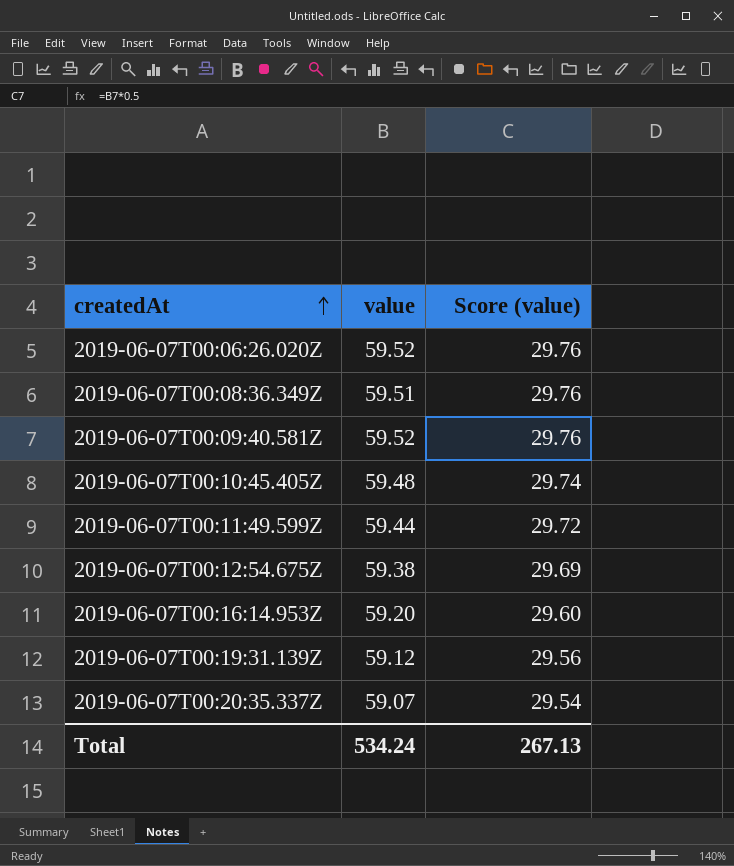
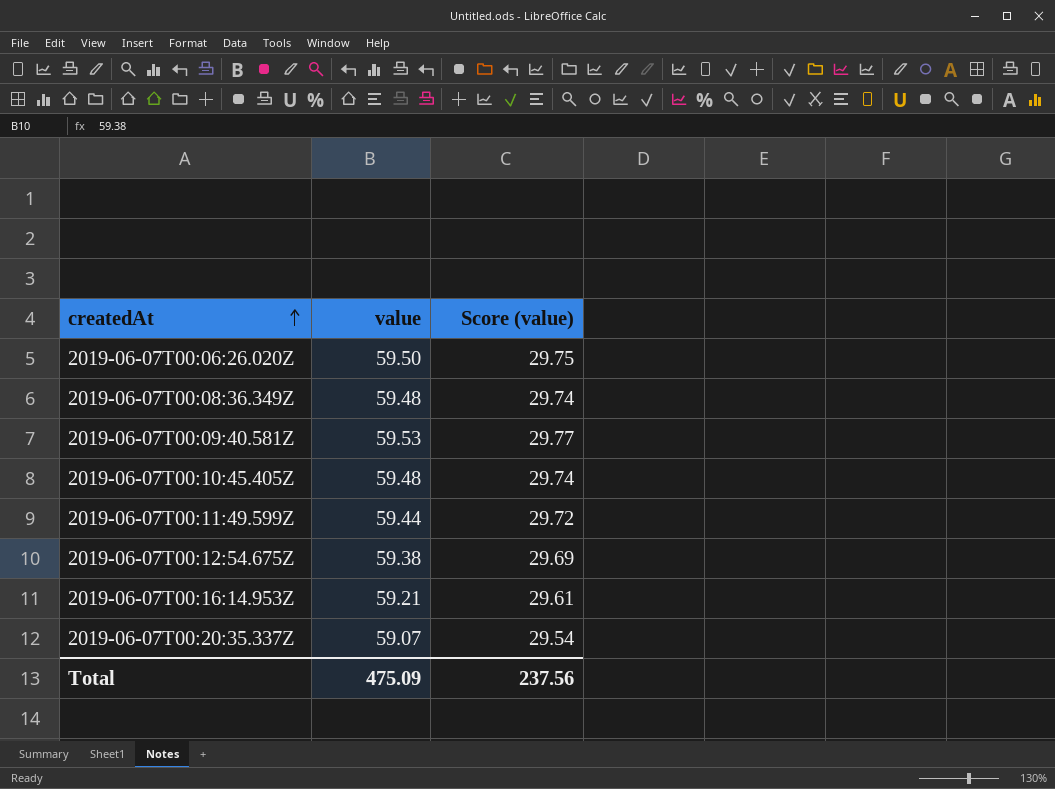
row 2019-06-07T00:19:31.139Z: 59.12 | 29.56 -> none
2019-06-07T00:06:26.020Z | value: 59.52 -> 59.50
2019-06-07T00:06:26.020Z | Score (value): 29.76 -> 29.75
2019-06-07T00:08:36.349Z | value: 59.51 -> 59.48
2019-06-07T00:08:36.349Z | Score (value): 29.76 -> 29.74
2019-06-07T00:09:40.581Z | value: 59.52 -> 59.53
2019-06-07T00:09:40.581Z | Score (value): 29.76 -> 29.77
2019-06-07T00:16:14.953Z | value: 59.20 -> 59.21
2019-06-07T00:16:14.953Z | Score (value): 29.60 -> 29.61
Total | value: 534.24 -> 475.09
Total | Score (value): 267.13 -> 237.56

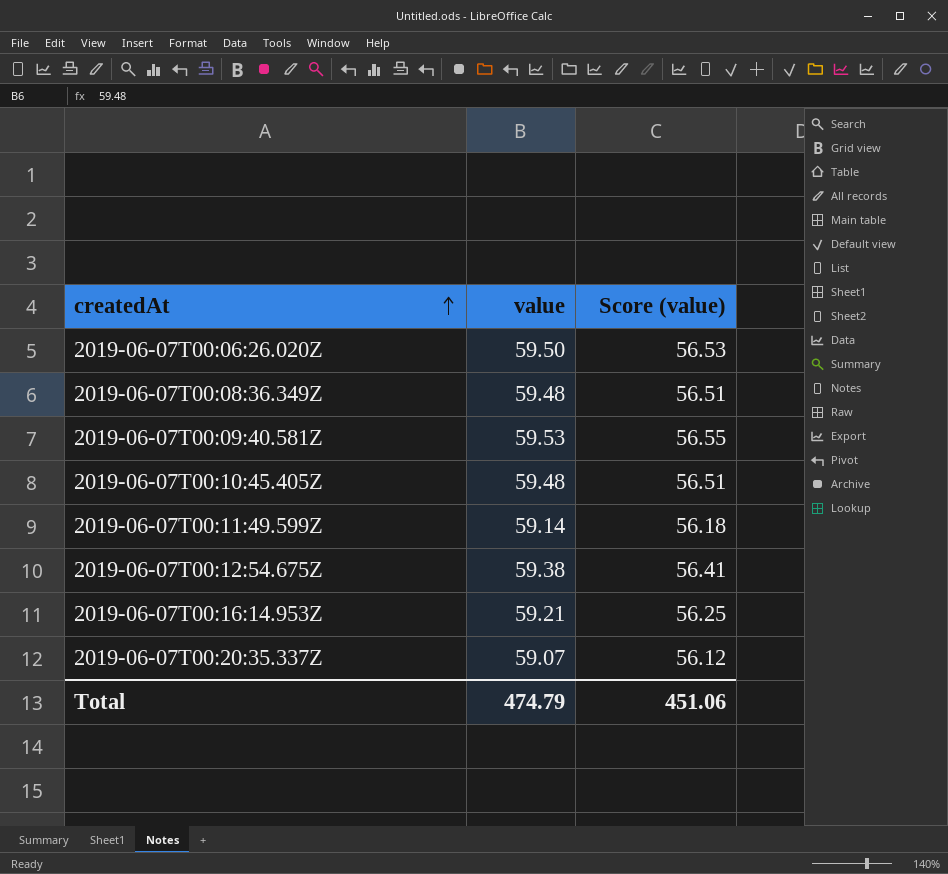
column Score (value) | formula: [value] * 0.5 -> [value] * 0.95
2019-06-07T00:11:49.599Z | value: 59.44 -> 59.14
Total | value: 475.09 -> 474.79
Total | Score (value): 237.56 -> 451.06

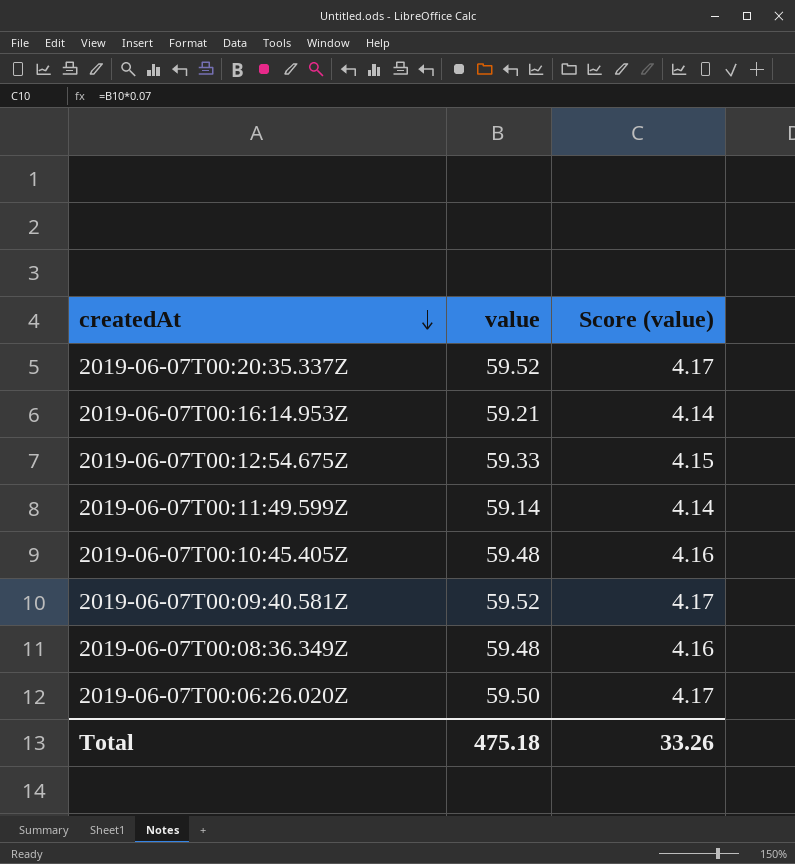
row order: createdAt ascending -> createdAt descending
column Score (value) | formula: [value] * 0.95 -> [value] * 0.07
2019-06-07T00:20:35.337Z | value: 59.07 -> 59.52
2019-06-07T00:12:54.675Z | value: 59.38 -> 59.33
2019-06-07T00:09:40.581Z | value: 59.53 -> 59.52
Total | value: 474.79 -> 475.18
Total | Score (value): 451.06 -> 33.26

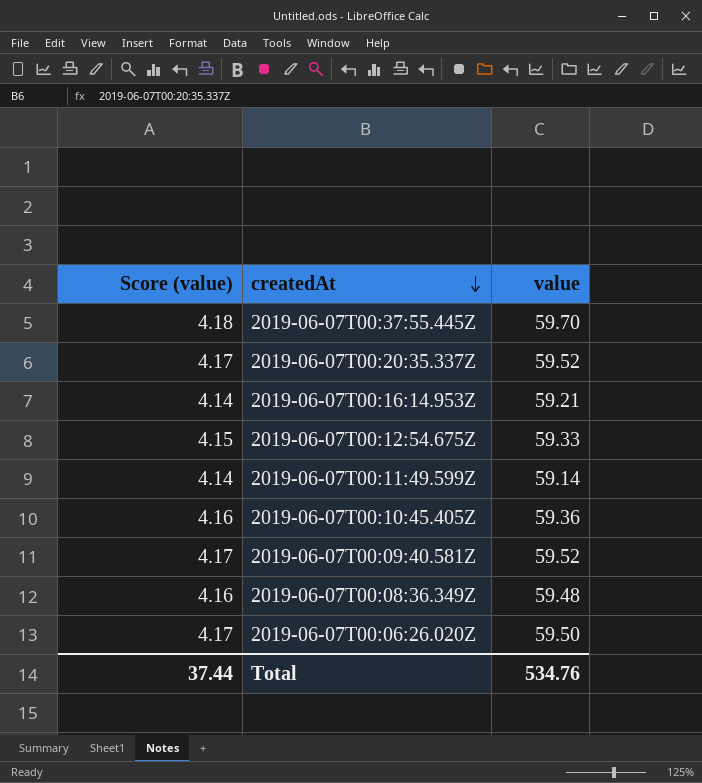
column Score (value) | position: 3 -> 1
row 2019-06-07T00:37:55.445Z: none -> 4.18 | 59.70
2019-06-07T00:10:45.405Z | value: 59.48 -> 59.36
Total | Score (value): 33.26 -> 37.44
Total | value: 475.18 -> 534.76

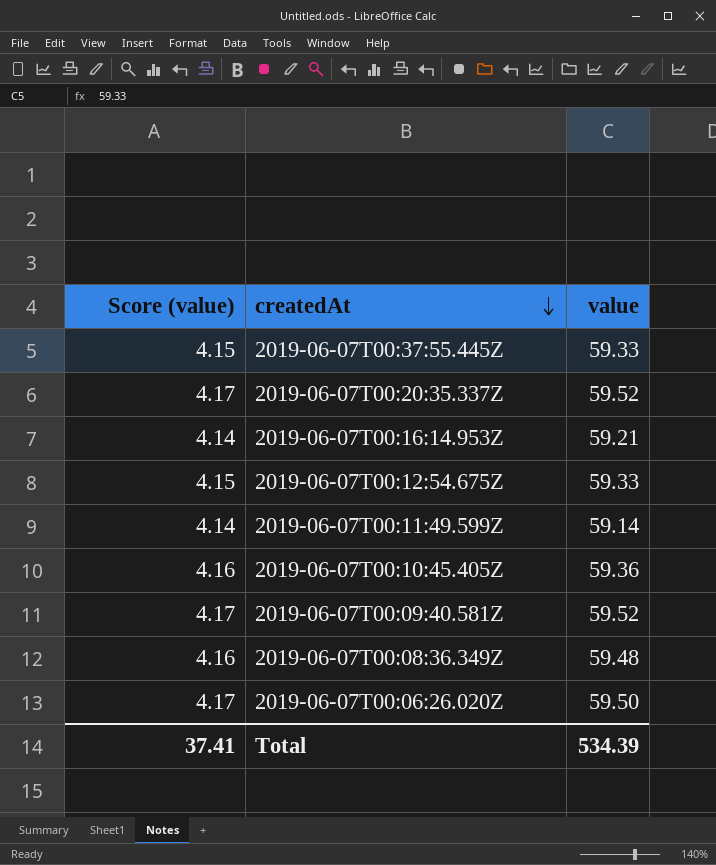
2019-06-07T00:37:55.445Z | Score (value): 4.18 -> 4.15
2019-06-07T00:37:55.445Z | value: 59.70 -> 59.33
Total | Score (value): 37.44 -> 37.41
Total | value: 534.76 -> 534.39

